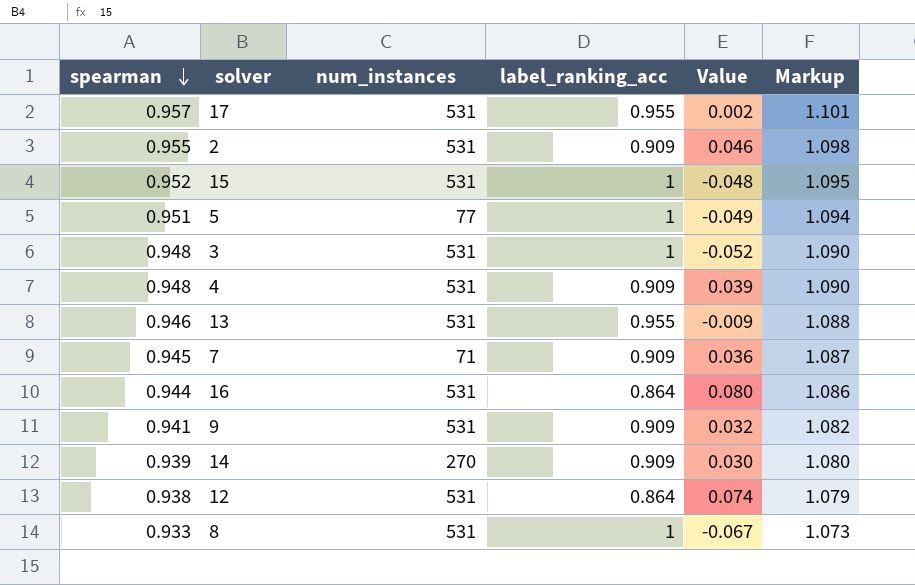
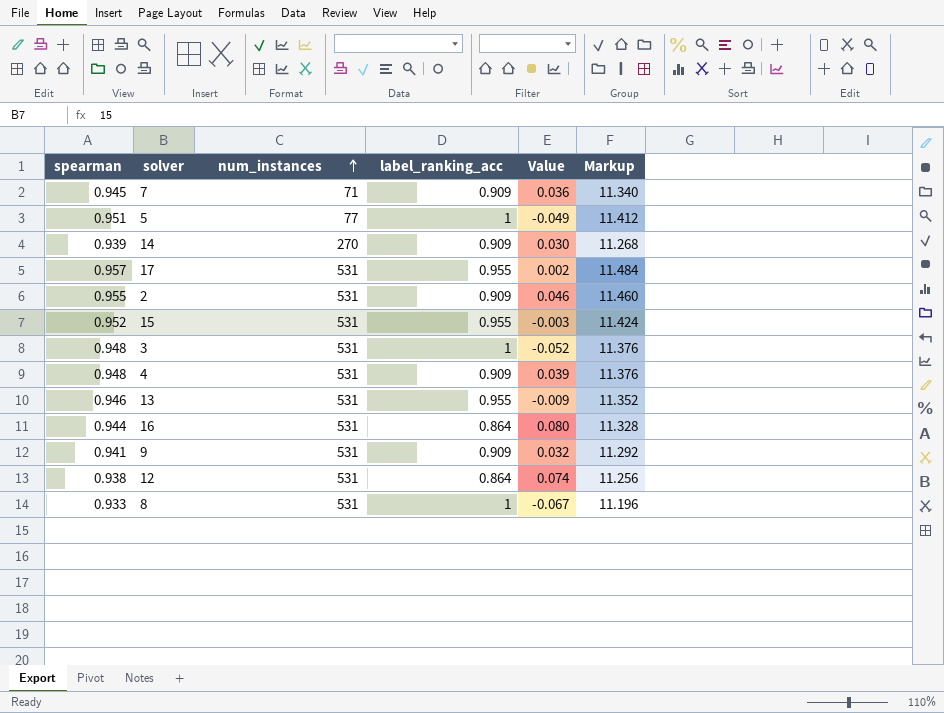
row order: spearman descending -> num_instances ascending
column Markup | formula: [spearman] * 1.15 -> [spearman] * 12
15 | label_ranking_acc: 1 -> 0.955
15 | Value: -0.048 -> -0.003

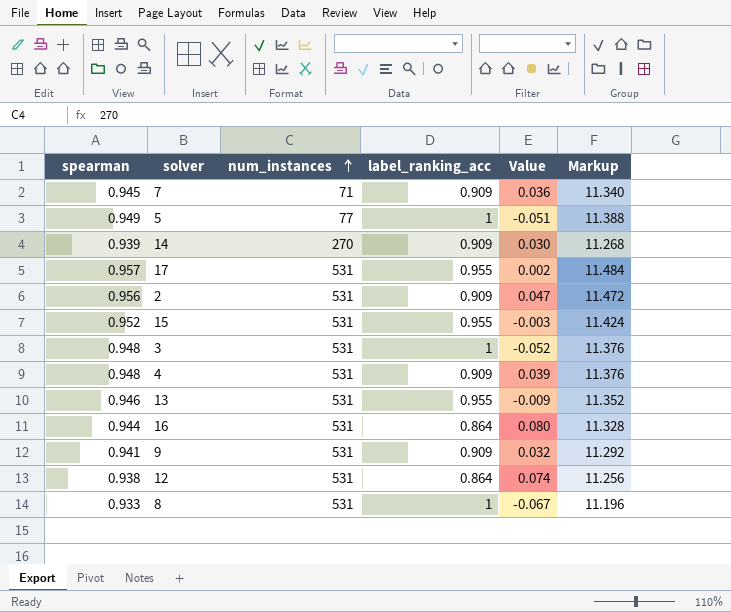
5 | spearman: 0.951 -> 0.949
5 | Value: -0.049 -> -0.051
5 | Markup: 11.412 -> 11.388
2 | spearman: 0.955 -> 0.956
2 | Value: 0.046 -> 0.047
2 | Markup: 11.460 -> 11.472

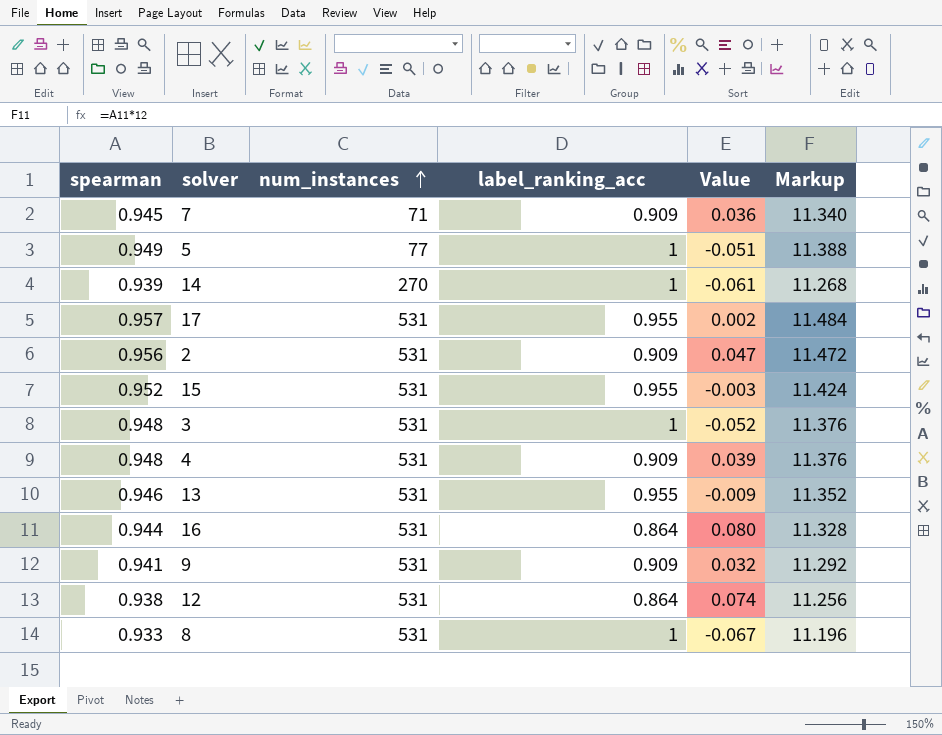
14 | label_ranking_acc: 0.909 -> 1
14 | Value: 0.030 -> -0.061

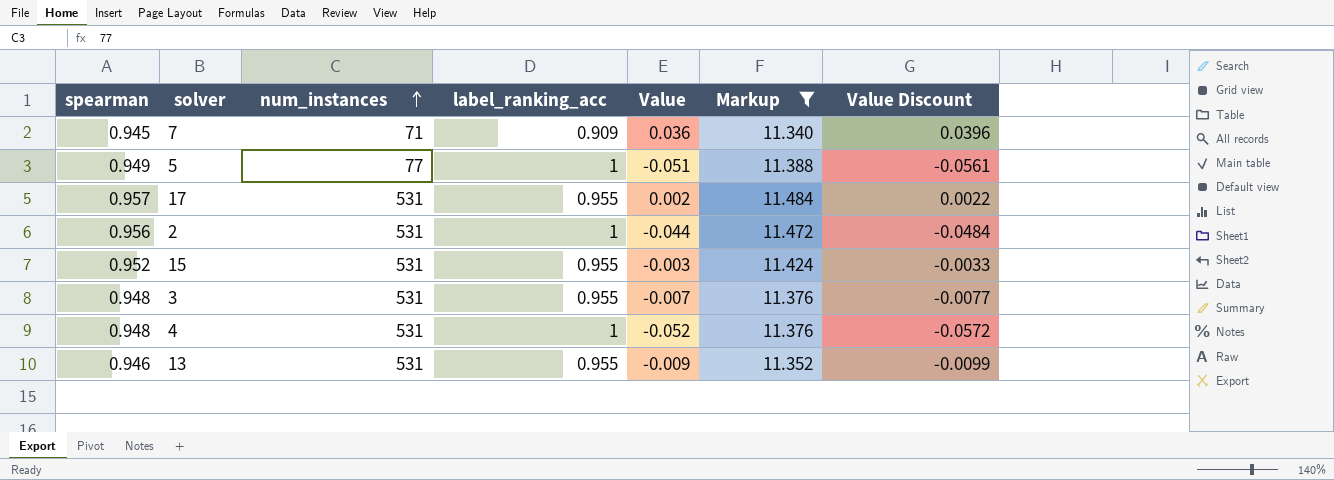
filter: none -> Markup >= 11.340
column Value Discount | formula: none -> [Value] * 1.1
2 | label_ranking_acc: 0.909 -> 1
2 | Value: 0.047 -> -0.044
3 | label_ranking_acc: 1 -> 0.955
3 | Value: -0.052 -> -0.007
4 | label_ranking_acc: 0.909 -> 1
4 | Value: 0.039 -> -0.052

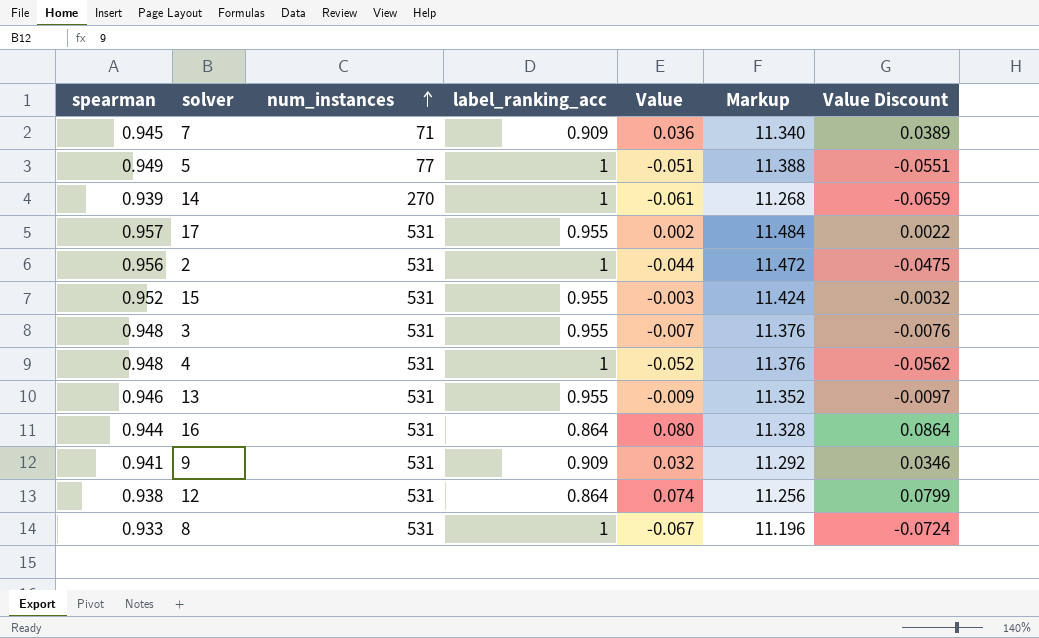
filter: Markup >= 11.340 -> none
column Value Discount | formula: [Value] * 1.1 -> [Value] * 1.08

